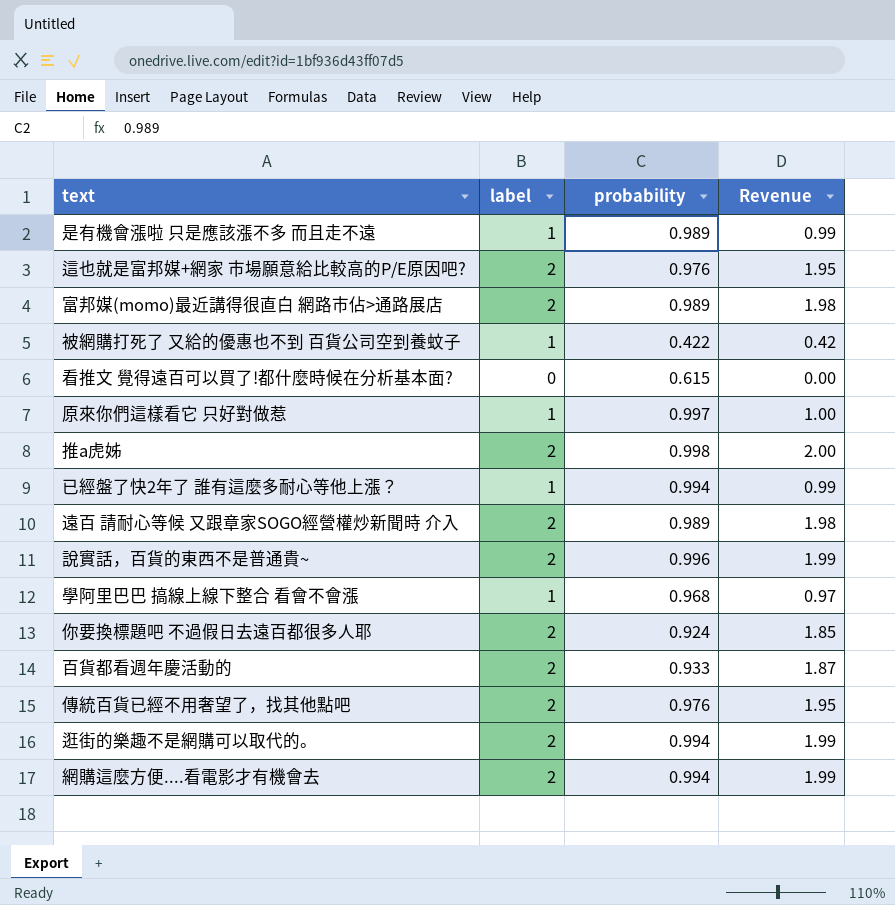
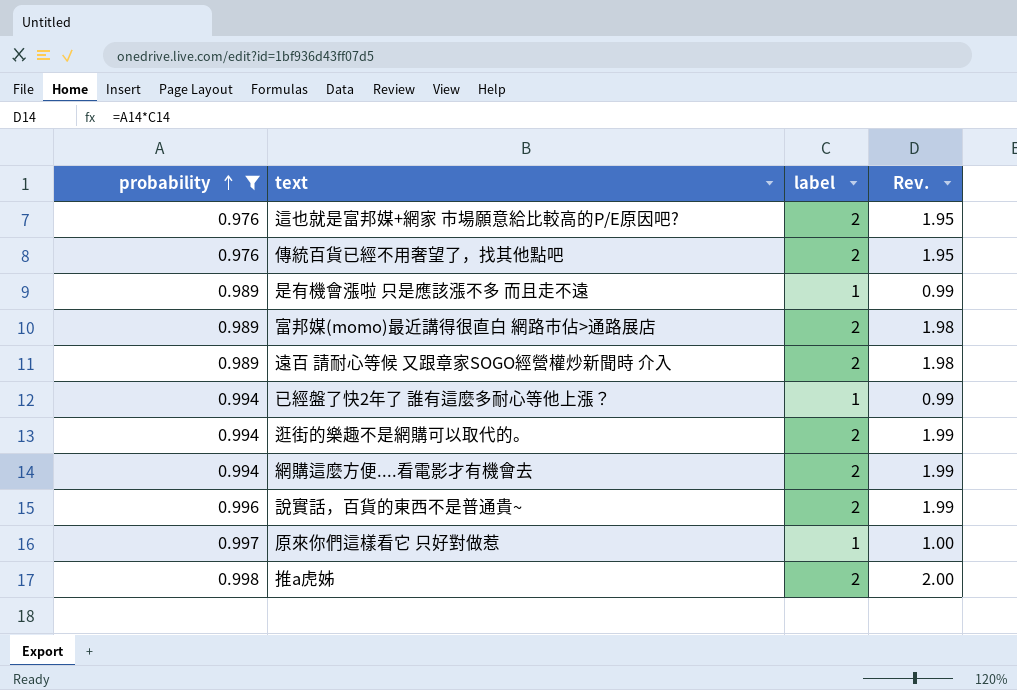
filter: none -> probability >= 0.976
row order: none -> probability ascending
column probability | position: 3 -> 1
column name: Revenue -> Rev.

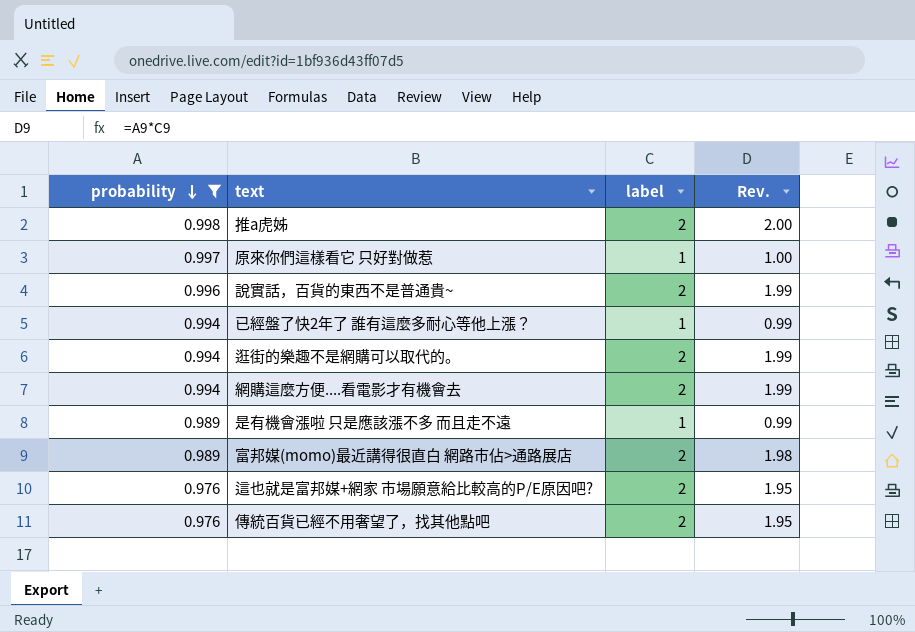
row order: probability ascending -> probability descending
row 遠百 請耐心等候 又跟章家SOGO經營權炒新聞時 介入: 0.989 | 2 | 1.98 -> none

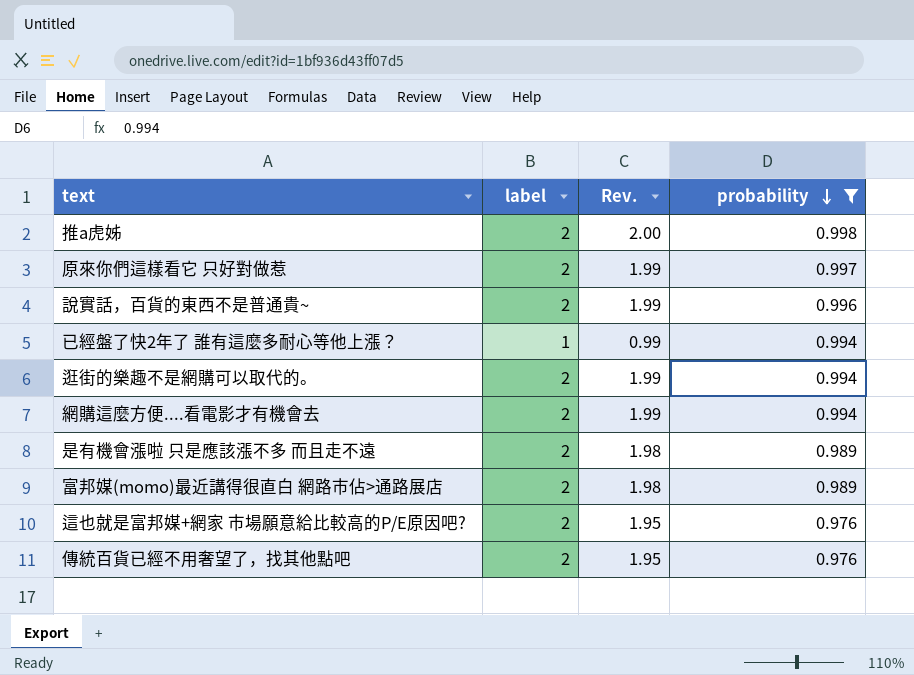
column probability | position: 1 -> 4
原來你們這樣看它 只好對做惹 | label: 1 -> 2
原來你們這樣看它 只好對做惹 | Rev.: 1.00 -> 1.99
是有機會漲啦 只是應該漲不多 而且走不遠 | label: 1 -> 2
是有機會漲啦 只是應該漲不多 而且走不遠 | Rev.: 0.99 -> 1.98

